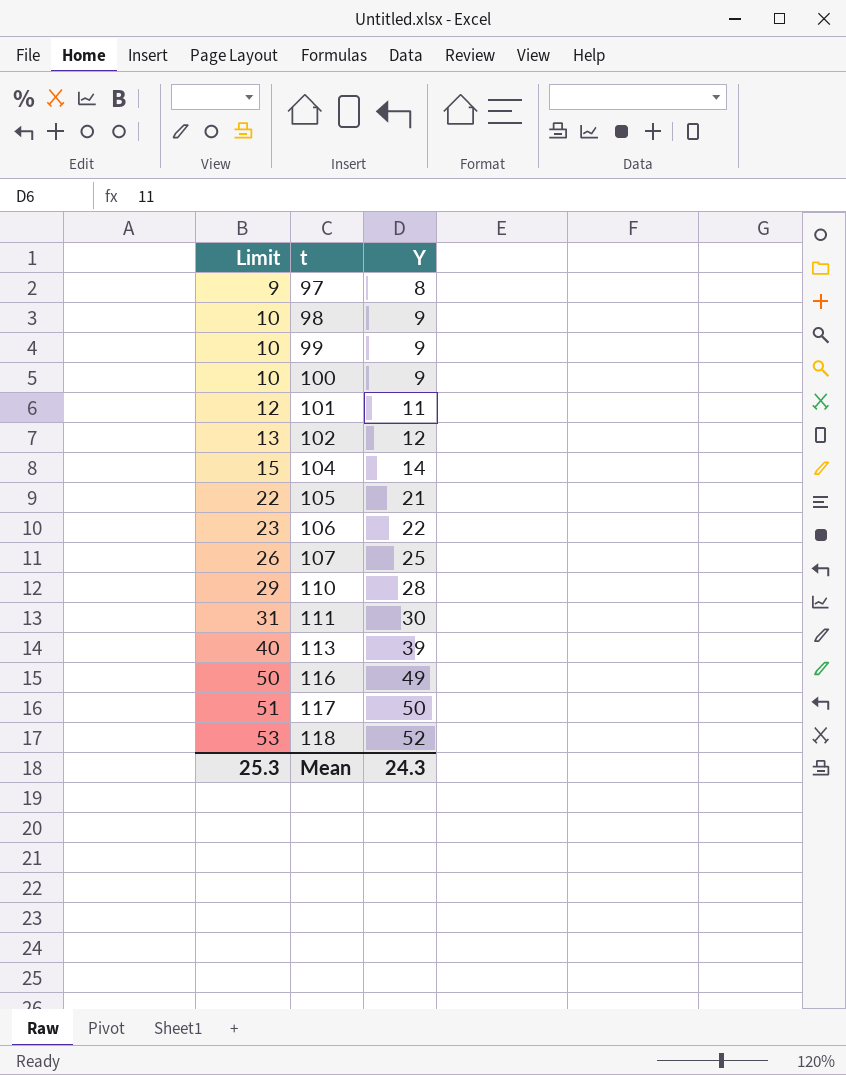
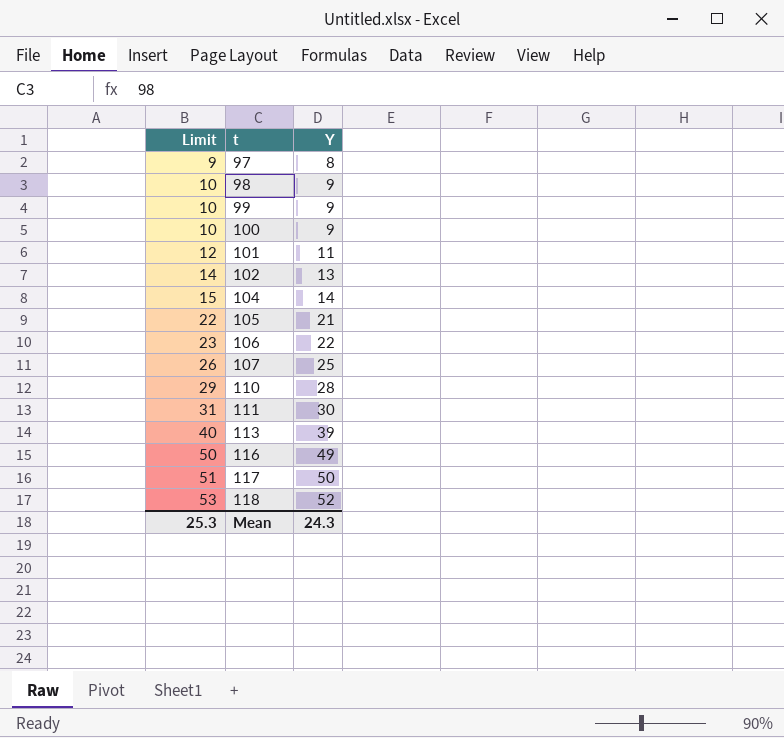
102 | Limit: 13 -> 14
102 | Y: 12 -> 13

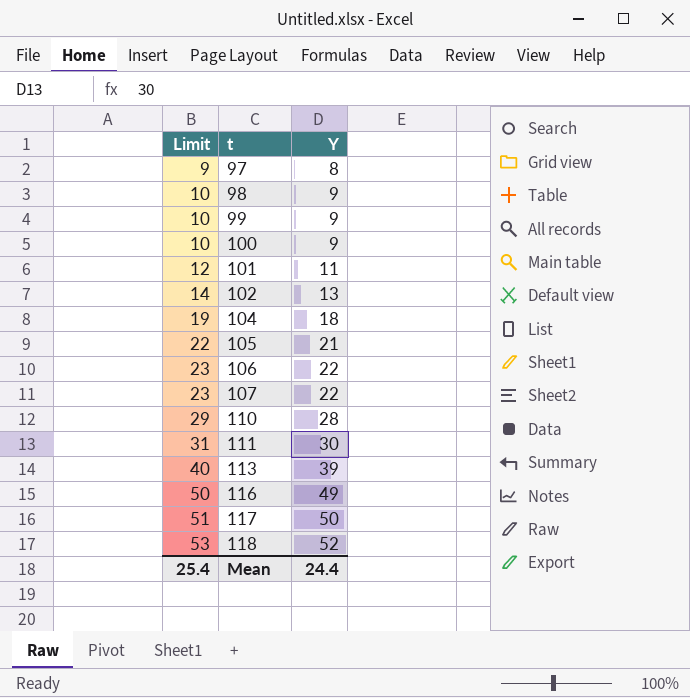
104 | Limit: 15 -> 19
104 | Y: 14 -> 18
107 | Limit: 26 -> 23
107 | Y: 25 -> 22
Mean | Limit: 25.3 -> 25.4
Mean | Y: 24.3 -> 24.4

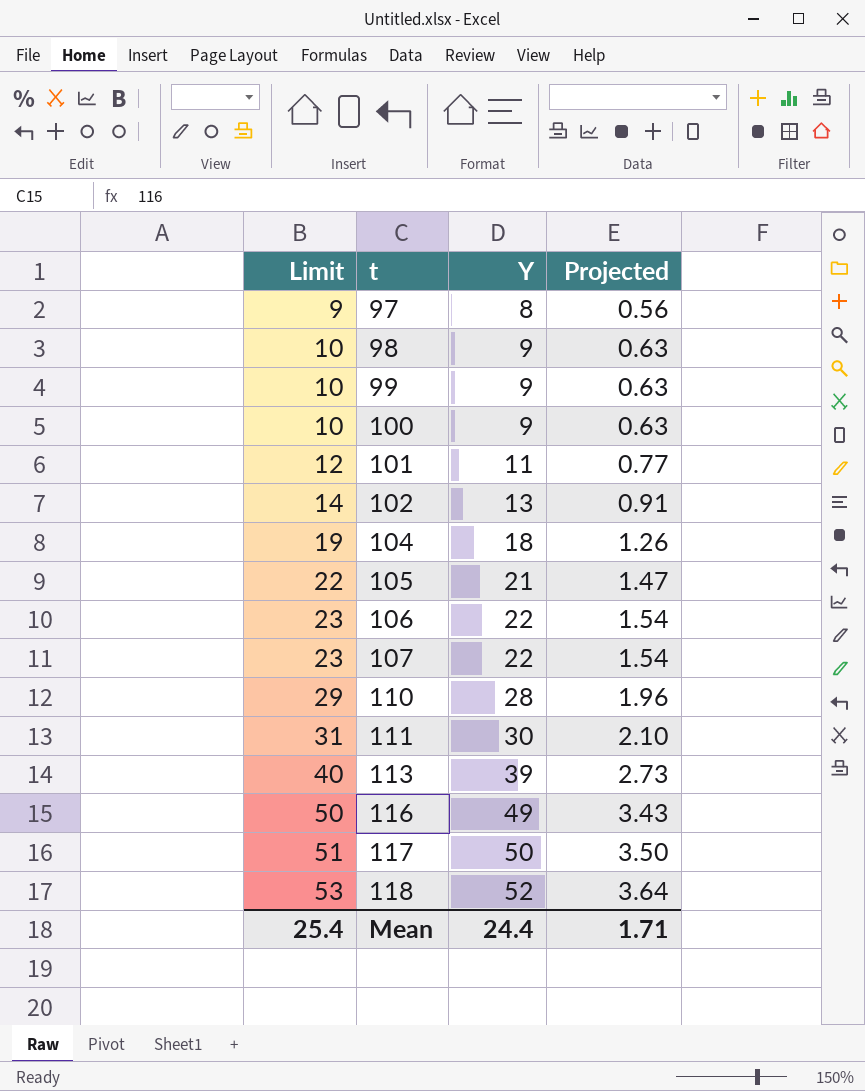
column Projected | formula: none -> [Y] * 0.07

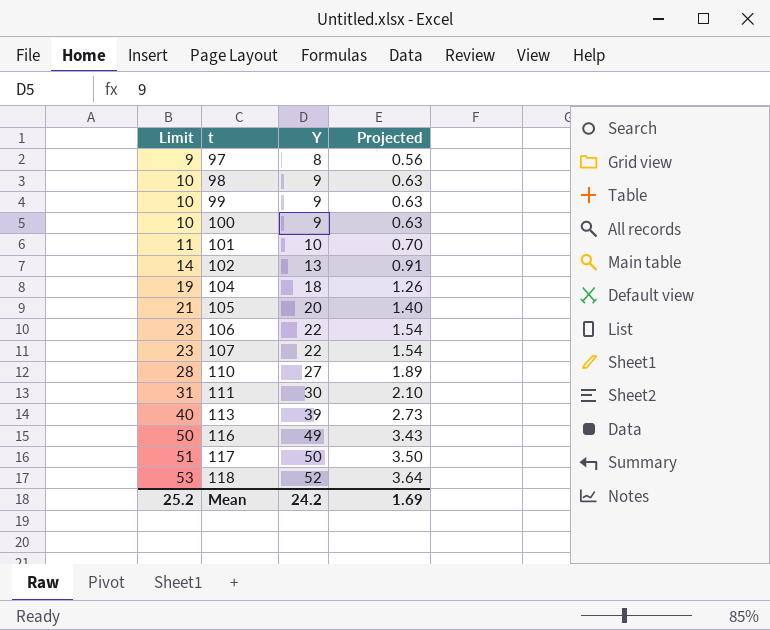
101 | Limit: 12 -> 11
101 | Y: 11 -> 10
101 | Projected: 0.77 -> 0.70
105 | Limit: 22 -> 21
105 | Y: 21 -> 20
105 | Projected: 1.47 -> 1.40
110 | Limit: 29 -> 28
110 | Y: 28 -> 27
110 | Projected: 1.96 -> 1.89
Mean | Limit: 25.4 -> 25.2
Mean | Y: 24.4 -> 24.2
Mean | Projected: 1.71 -> 1.69

